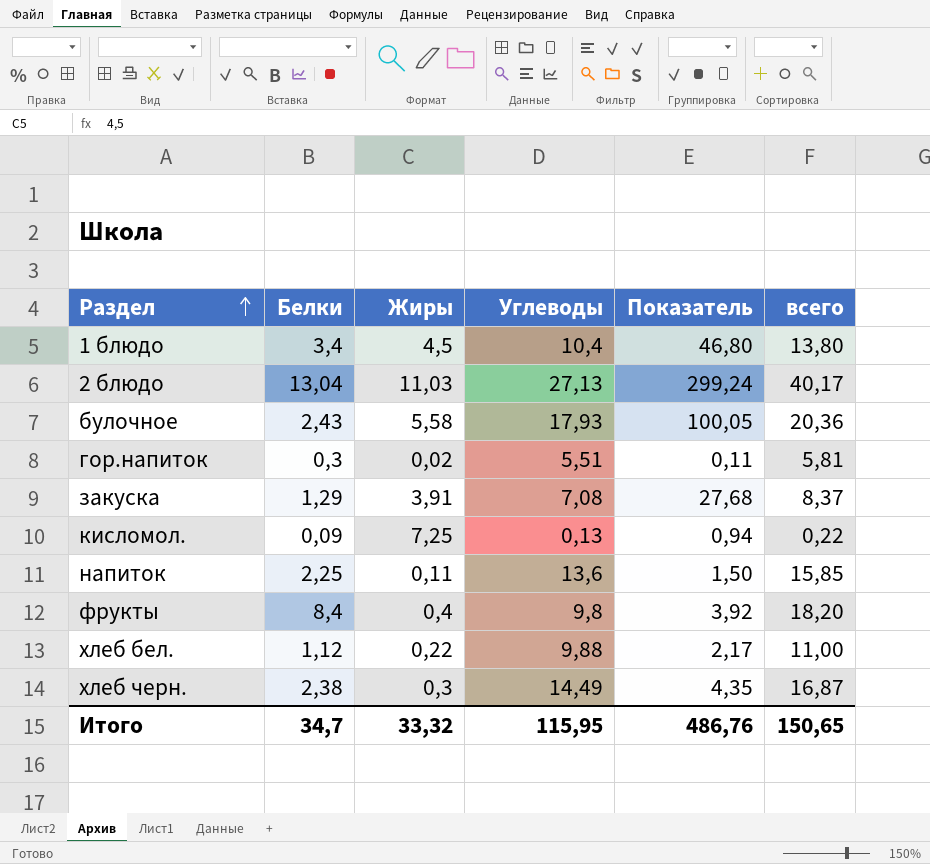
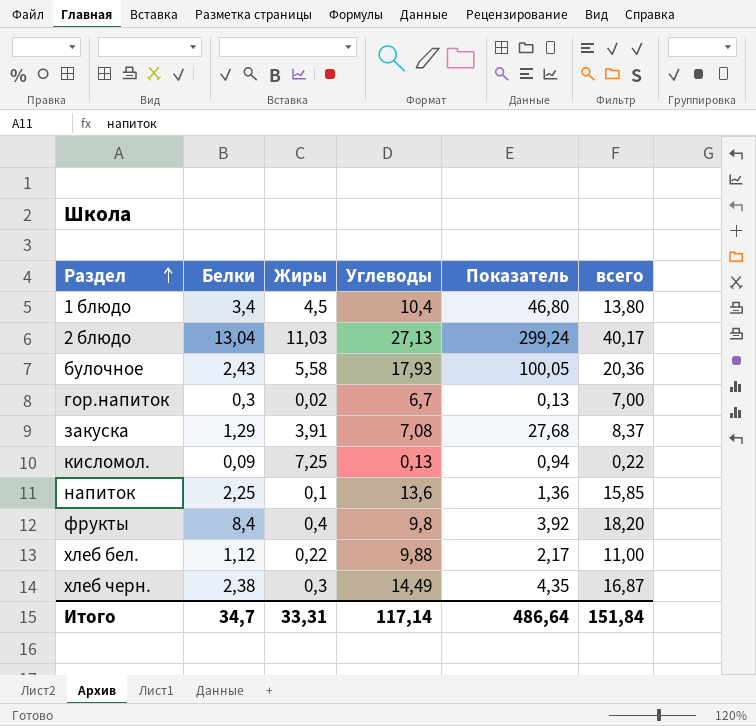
гор.напиток | Углеводы: 5,51 -> 6,7
гор.напиток | Показатель: 0,11 -> 0,13
гор.напиток | всего: 5,81 -> 7,00
напиток | Жиры: 0,11 -> 0,1
напиток | Показатель: 1,50 -> 1,36
Итого | Жиры: 33,32 -> 33,31
Итого | Углеводы: 115,95 -> 117,14
Итого | Показатель: 486,76 -> 486,64
Итого | всего: 150,65 -> 151,84

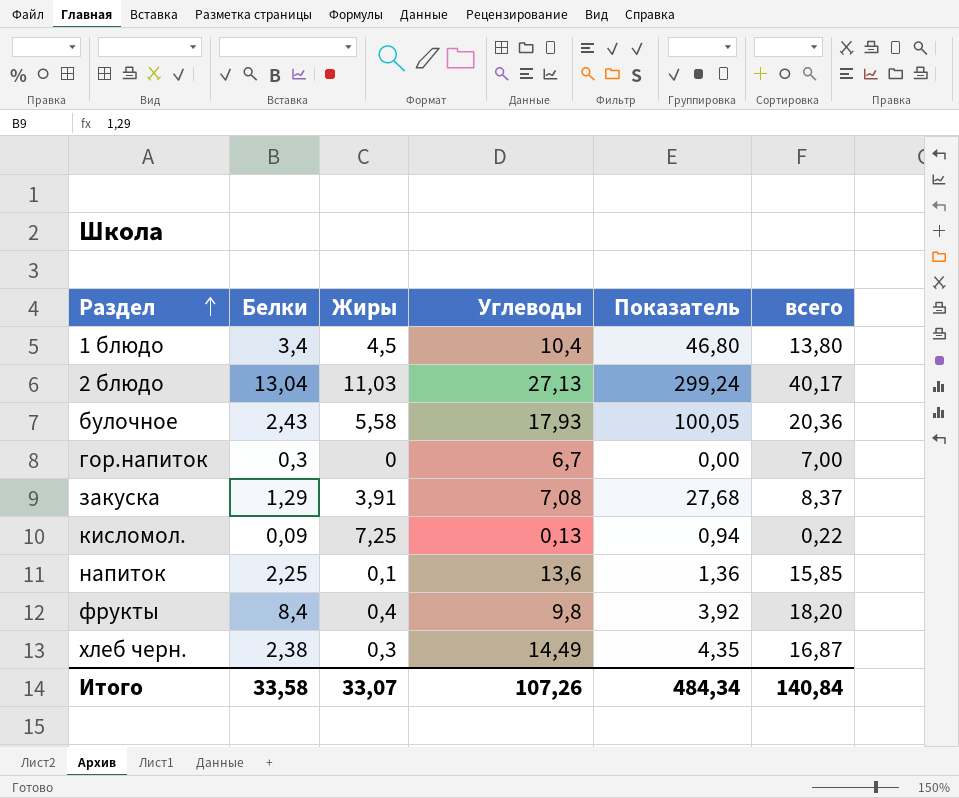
row хлеб бел.: 1,12 | 0,22 | 9,88 | 2,17 | 11,00 -> none
гор.напиток | Жиры: 0,02 -> 0
гор.напиток | Показатель: 0,13 -> 0,00
Итого | Белки: 34,7 -> 33,58
Итого | Жиры: 33,31 -> 33,07
Итого | Углеводы: 117,14 -> 107,26
Итого | Показатель: 486,64 -> 484,34
Итого | всего: 151,84 -> 140,84

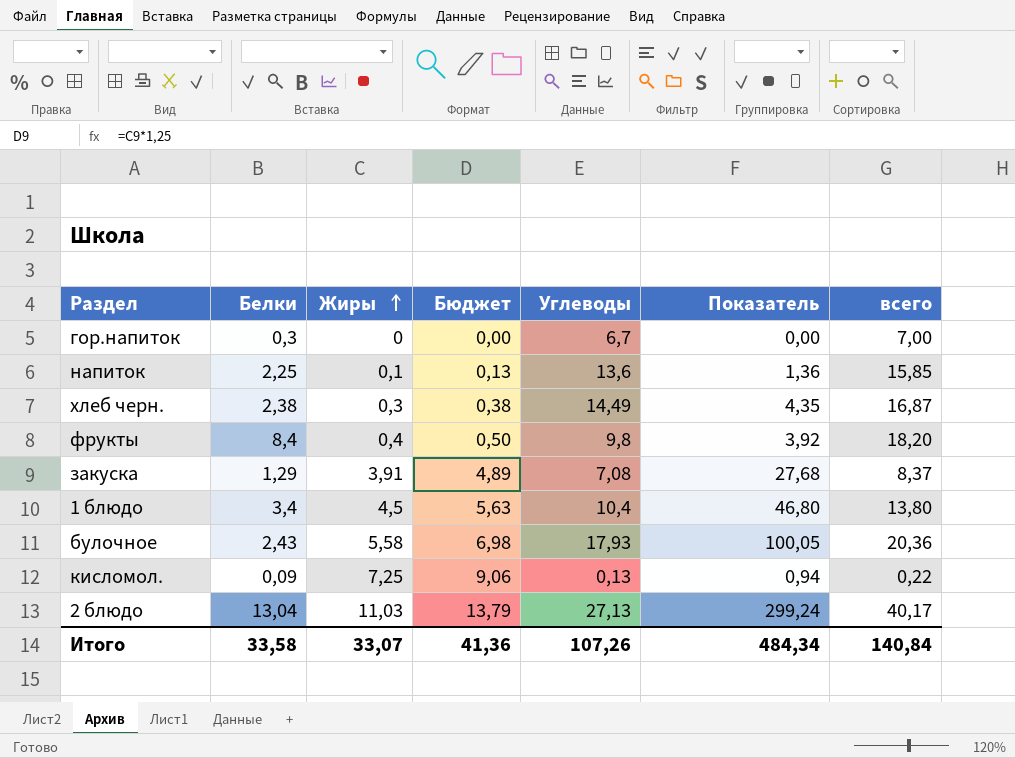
row order: Раздел ascending -> Жиры ascending
column Бюджет | formula: none -> [Жиры] * 1,25

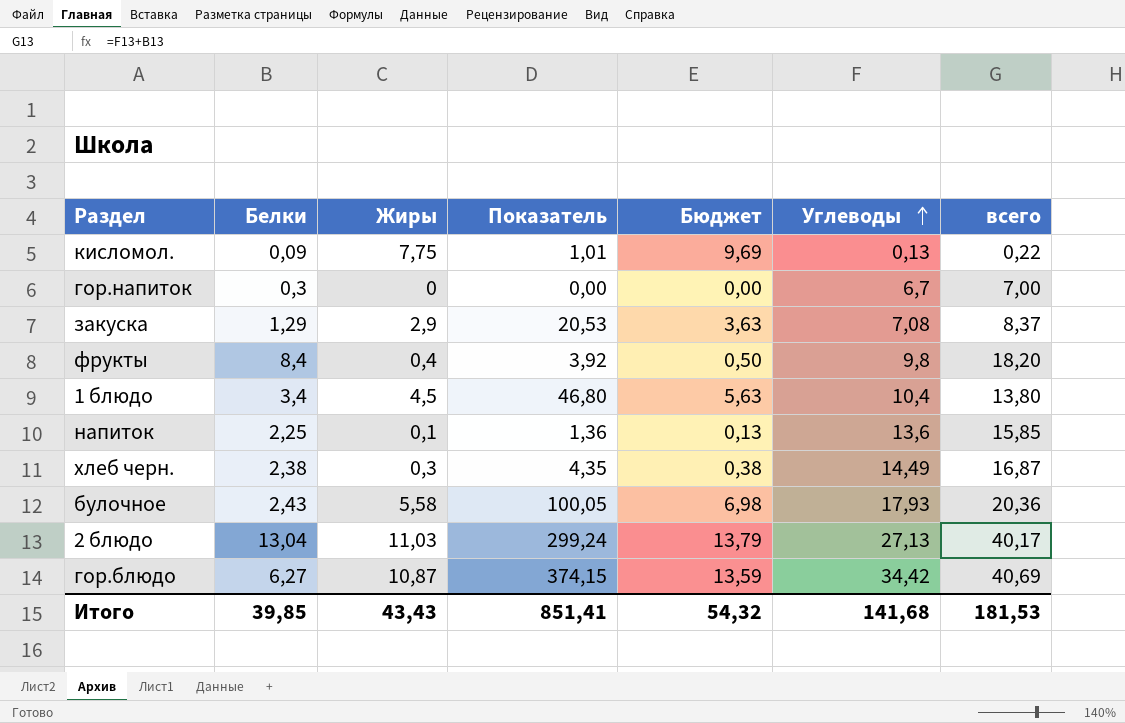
row order: Жиры ascending -> Углеводы ascending
column Показатель | position: 6 -> 4
кисломол. | Жиры: 7,25 -> 7,75
кисломол. | Показатель: 0,94 -> 1,01
кисломол. | Бюджет: 9,06 -> 9,69
закуска | Жиры: 3,91 -> 2,9
закуска | Показатель: 27,68 -> 20,53
закуска | Бюджет: 4,89 -> 3,63
row гор.блюдо: none -> 6,27 | 10,87 | 374,15 | 13,59 | 34,42 | 40,69
Итого | Белки: 33,58 -> 39,85
Итого | Жиры: 33,07 -> 43,43
Итого | Показатель: 484,34 -> 851,41
Итого | Бюджет: 41,36 -> 54,32
Итого | Углеводы: 107,26 -> 141,68
Итого | всего: 140,84 -> 181,53

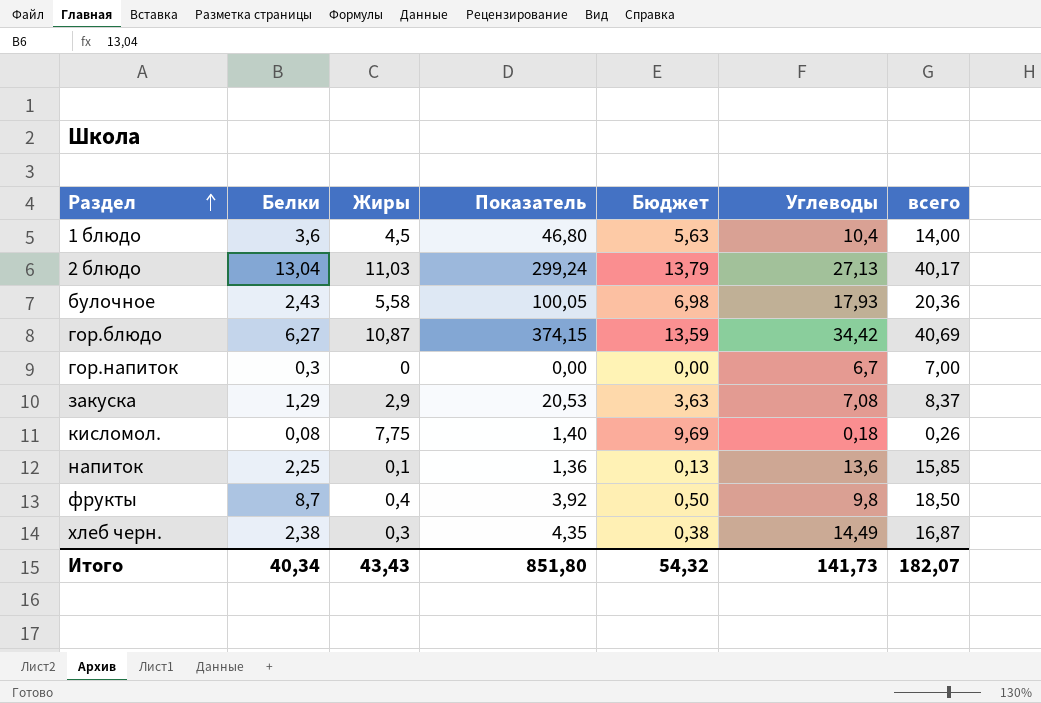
row order: Углеводы ascending -> Раздел ascending
1 блюдо | Белки: 3,4 -> 3,6
1 блюдо | всего: 13,80 -> 14,00
кисломол. | Белки: 0,09 -> 0,08
кисломол. | Показатель: 1,01 -> 1,40
кисломол. | Углеводы: 0,13 -> 0,18
кисломол. | всего: 0,22 -> 0,26
фрукты | Белки: 8,4 -> 8,7
фрукты | всего: 18,20 -> 18,50
Итого | Белки: 39,85 -> 40,34
Итого | Показатель: 851,41 -> 851,80
Итого | Углеводы: 141,68 -> 141,73
Итого | всего: 181,53 -> 182,07

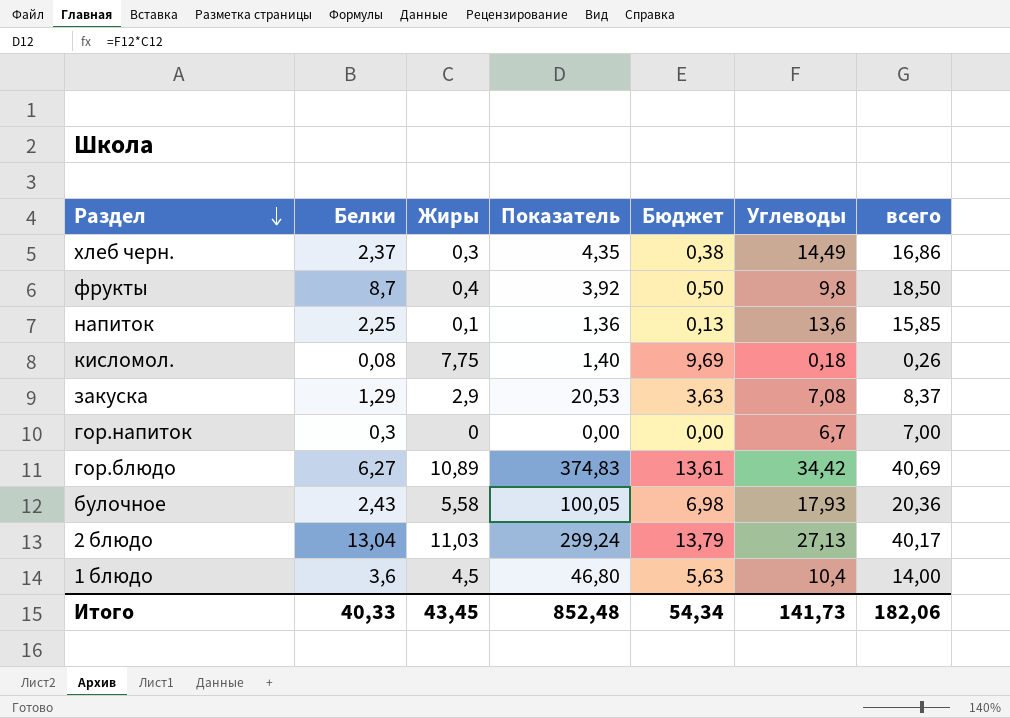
row order: Раздел ascending -> Раздел descending
хлеб черн. | Белки: 2,38 -> 2,37
хлеб черн. | всего: 16,87 -> 16,86
гор.блюдо | Жиры: 10,87 -> 10,89
гор.блюдо | Показатель: 374,15 -> 374,83
гор.блюдо | Бюджет: 13,59 -> 13,61
Итого | Белки: 40,34 -> 40,33
Итого | Жиры: 43,43 -> 43,45
Итого | Показатель: 851,80 -> 852,48
Итого | Бюджет: 54,32 -> 54,34
Итого | всего: 182,07 -> 182,06

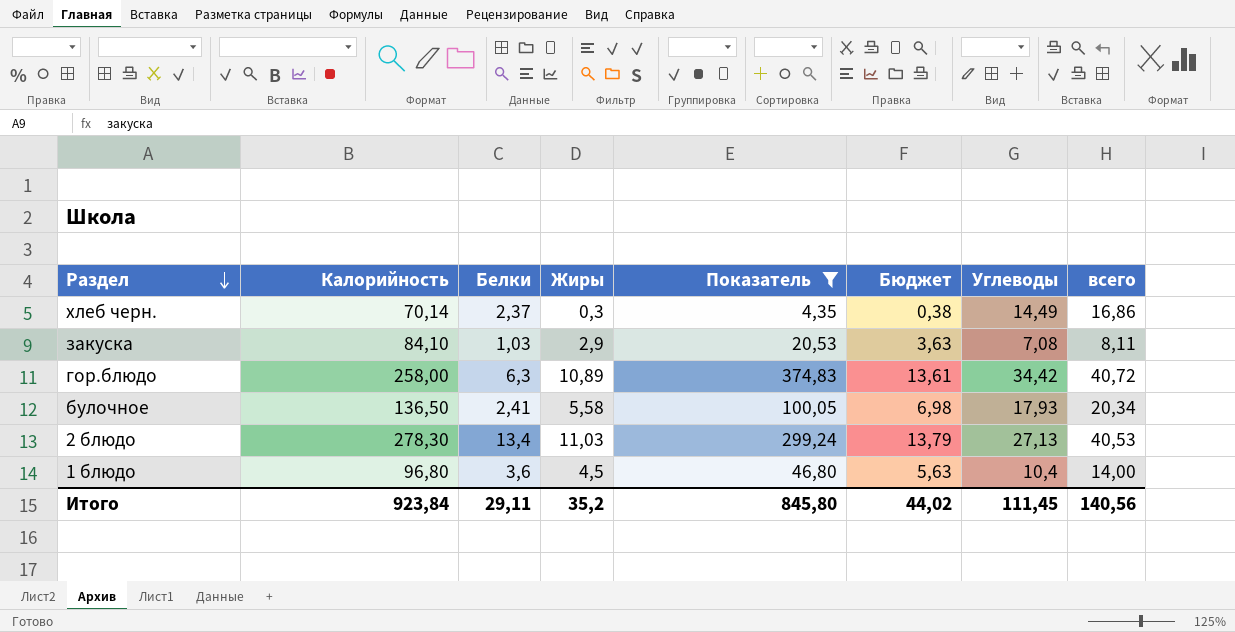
filter: none -> Показатель >= 4,35
column Калорийность | position: none -> 2
закуска | Белки: 1,29 -> 1,03
закуска | всего: 8,37 -> 8,11
гор.блюдо | Белки: 6,27 -> 6,3
гор.блюдо | всего: 40,69 -> 40,72
булочное | Белки: 2,43 -> 2,41
булочное | всего: 20,36 -> 20,34
2 блюдо | Белки: 13,04 -> 13,4
2 блюдо | всего: 40,17 -> 40,53
Итого | Белки: 40,33 -> 29,11
Итого | Жиры: 43,45 -> 35,2
Итого | Показатель: 852,48 -> 845,80
Итого | Бюджет: 54,34 -> 44,02
Итого | Углеводы: 141,73 -> 111,45
Итого | всего: 182,06 -> 140,56

